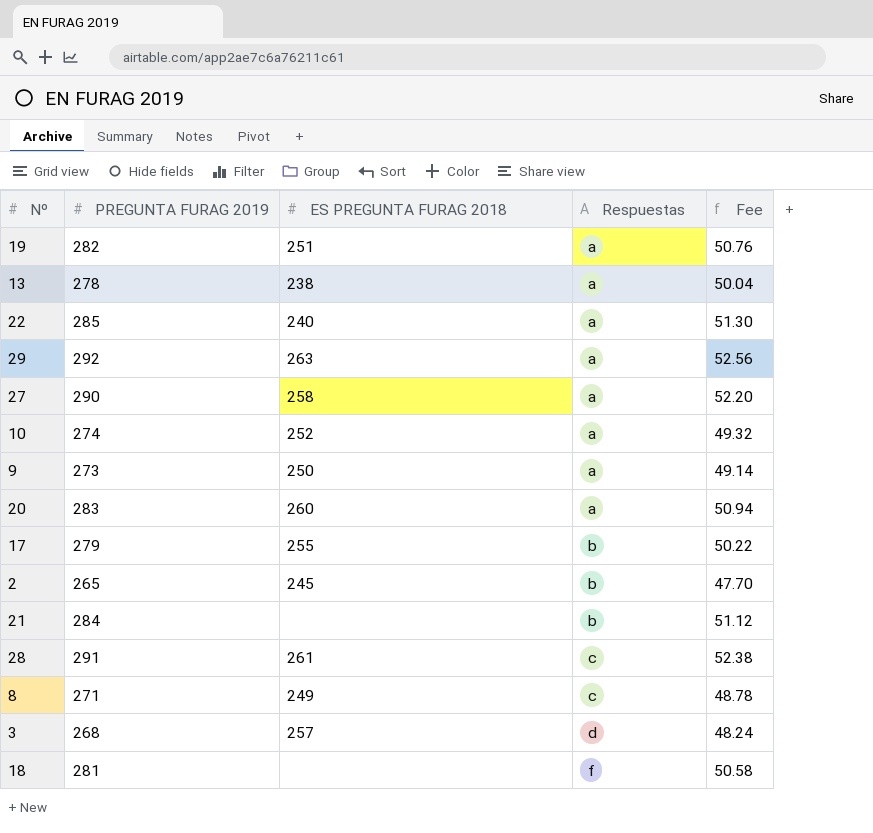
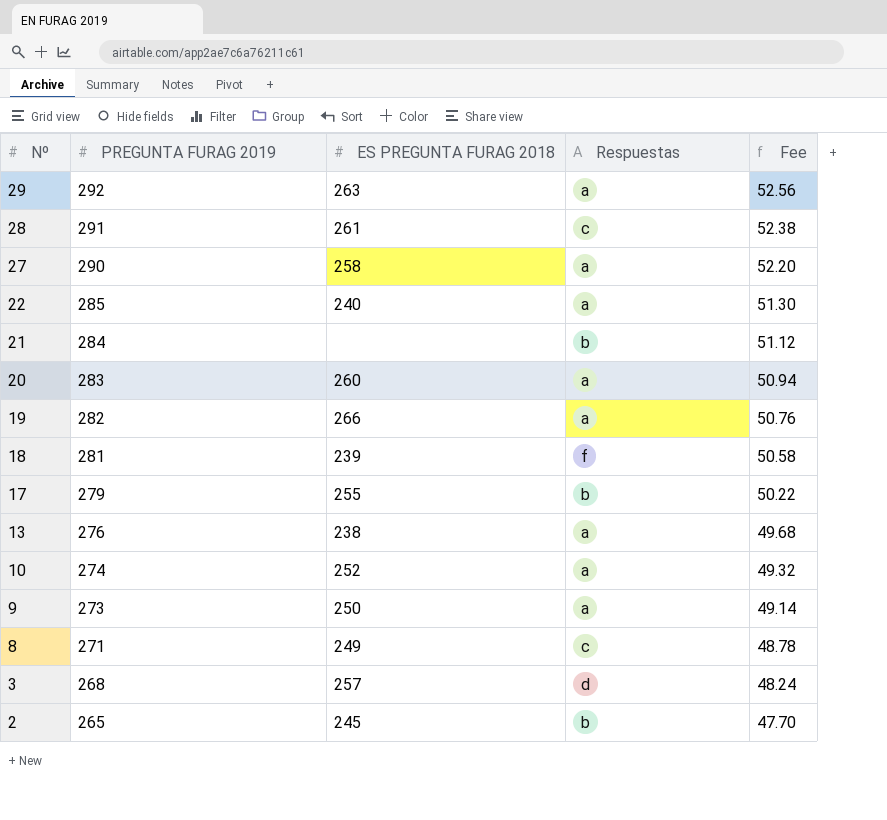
row order: Respuestas ascending -> Nº descending
19 | ES PREGUNTA FURAG 2018: 251 -> 266
18 | ES PREGUNTA FURAG 2018: none -> 239
13 | PREGUNTA FURAG 2019: 278 -> 276
13 | Fee: 50.04 -> 49.68

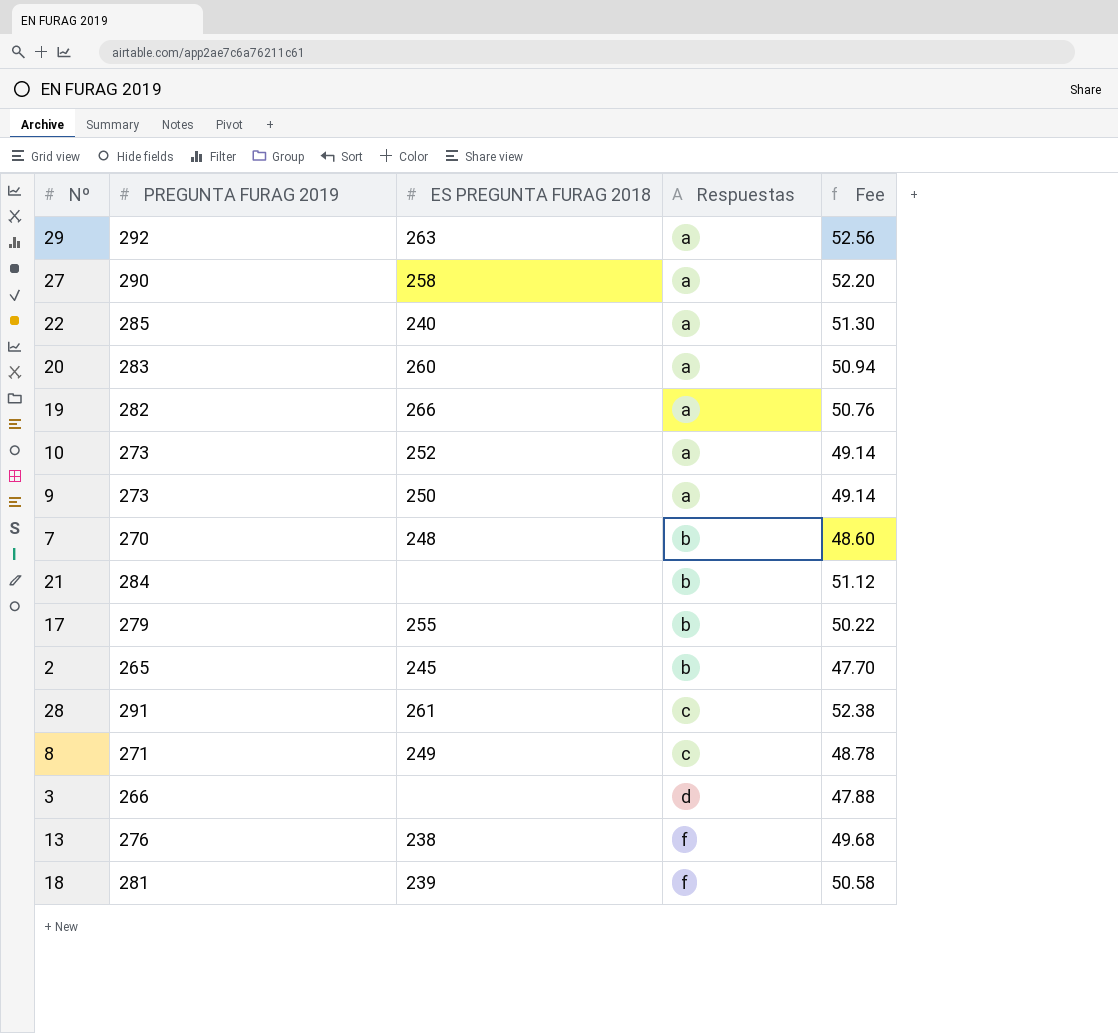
row order: Nº descending -> Respuestas ascending
10 | PREGUNTA FURAG 2019: 274 -> 273
10 | Fee: 49.32 -> 49.14
row 7: none -> 270 | 248 | b | 48.60
3 | PREGUNTA FURAG 2019: 268 -> 266
3 | ES PREGUNTA FURAG 2018: 257 -> none
3 | Fee: 48.24 -> 47.88
13 | Respuestas: a -> f

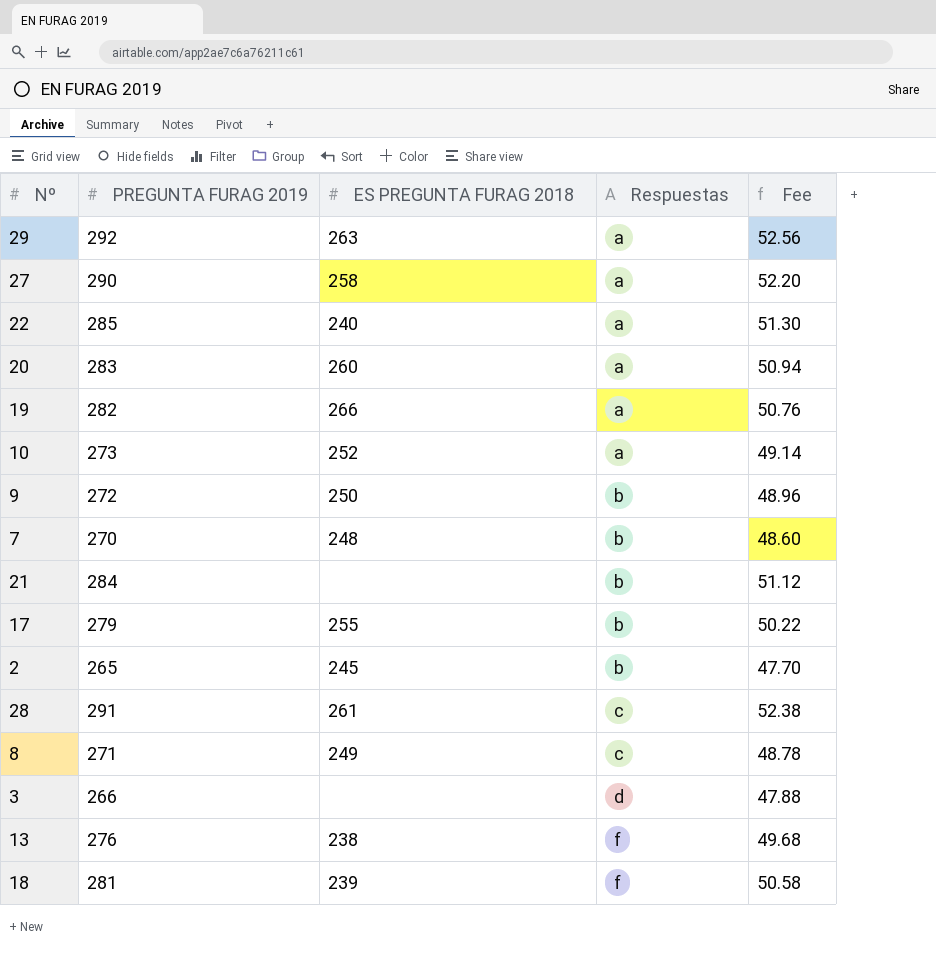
9 | PREGUNTA FURAG 2019: 273 -> 272
9 | Respuestas: a -> b
9 | Fee: 49.14 -> 48.96

